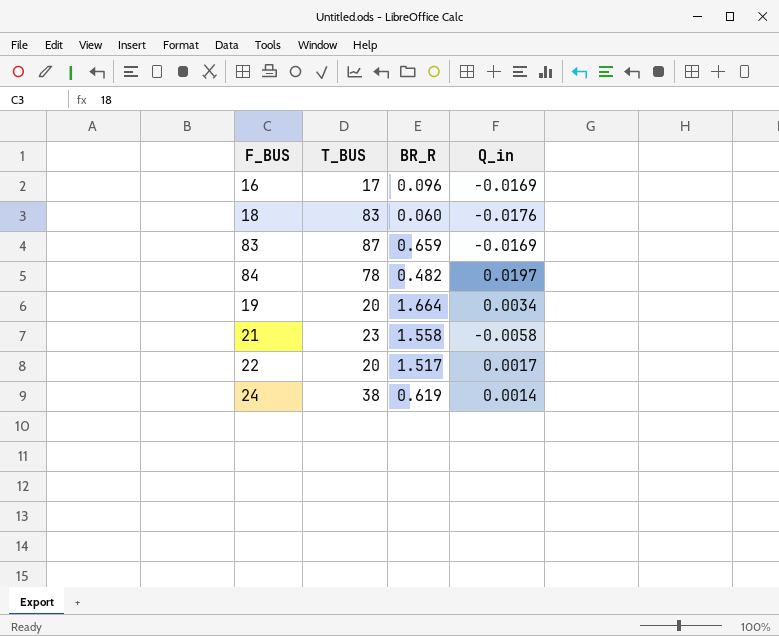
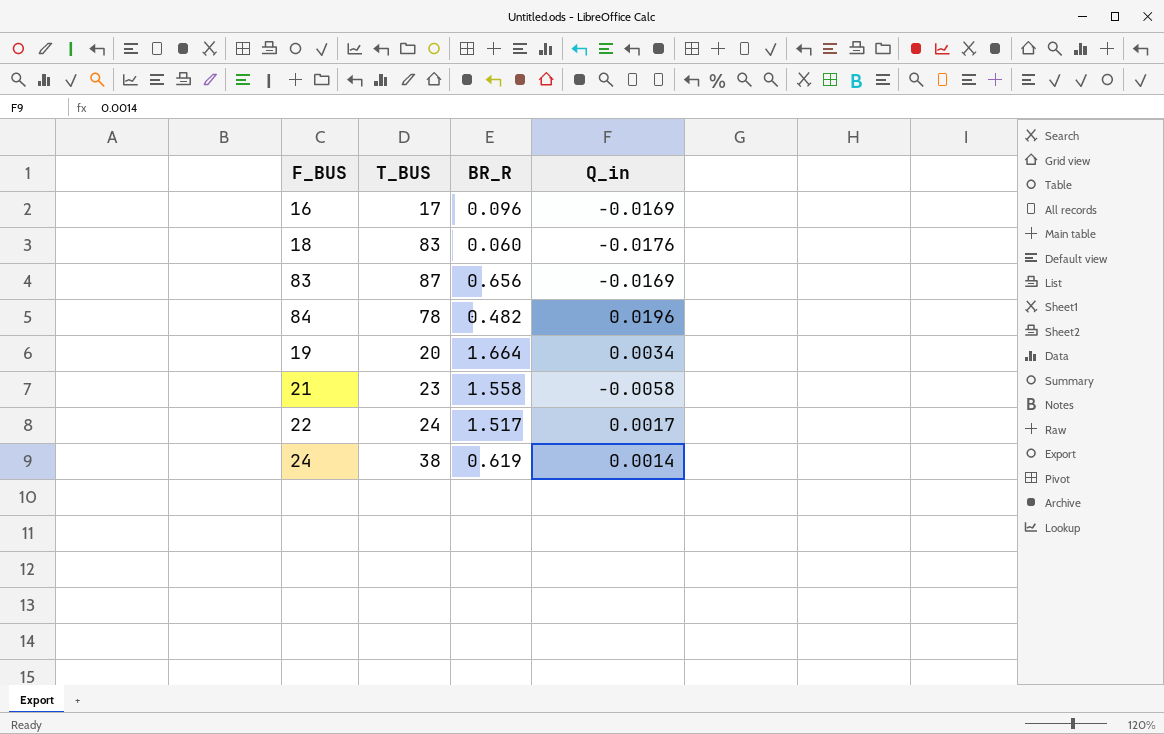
83 | BR_R: 0.659 -> 0.656
84 | Q_in: 0.0197 -> 0.0196
22 | T_BUS: 20 -> 24

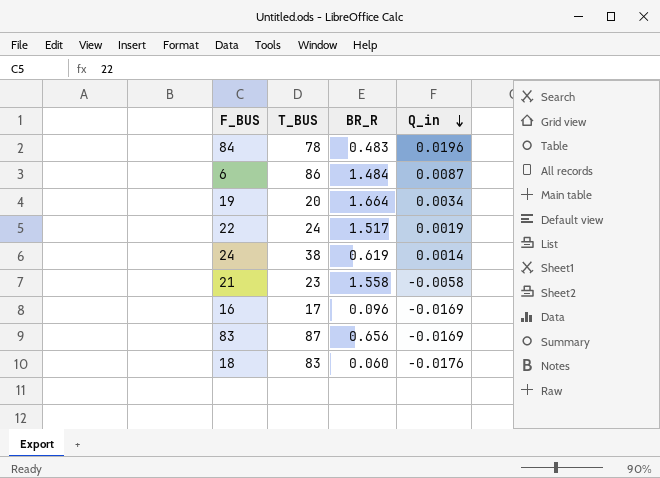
row order: none -> Q_in descending
84 | BR_R: 0.482 -> 0.483
row 6: none -> 86 | 1.484 | 0.0087
22 | Q_in: 0.0017 -> 0.0019

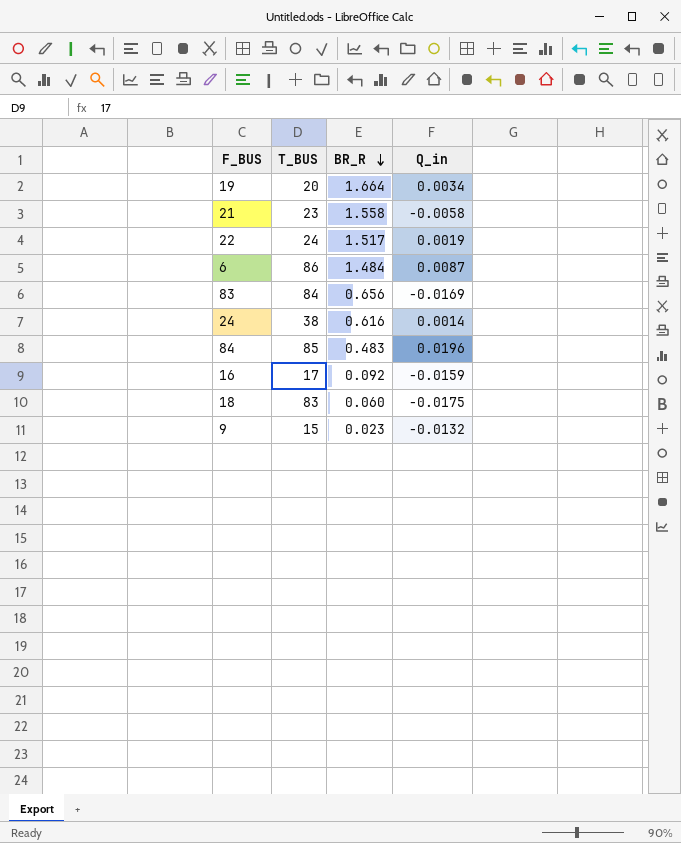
row order: Q_in descending -> BR_R descending
83 | T_BUS: 87 -> 84
24 | BR_R: 0.619 -> 0.616
84 | T_BUS: 78 -> 85
16 | BR_R: 0.096 -> 0.092
16 | Q_in: -0.0169 -> -0.0159
18 | Q_in: -0.0176 -> -0.0175
row 9: none -> 15 | 0.023 | -0.0132

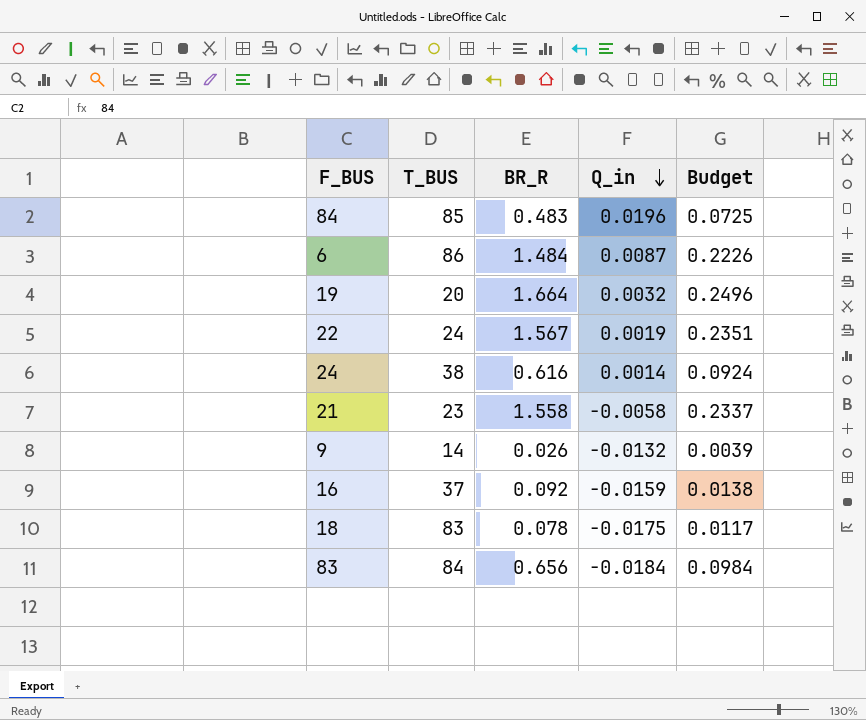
row order: BR_R descending -> Q_in descending
column Budget | formula: none -> [BR_R] * 0.15
19 | Q_in: 0.0034 -> 0.0032
22 | BR_R: 1.517 -> 1.567
9 | T_BUS: 15 -> 14
9 | BR_R: 0.023 -> 0.026
16 | T_BUS: 17 -> 37
18 | BR_R: 0.060 -> 0.078
83 | Q_in: -0.0169 -> -0.0184

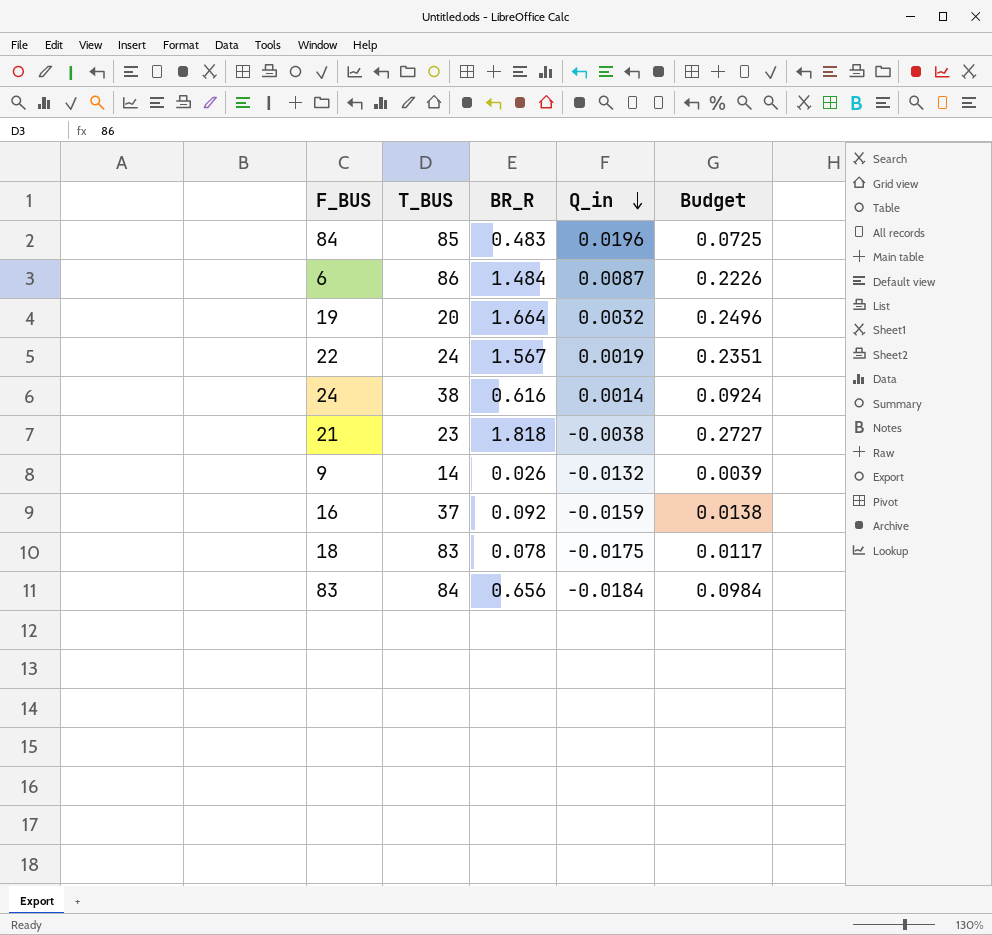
21 | BR_R: 1.558 -> 1.818
21 | Q_in: -0.0058 -> -0.0038
21 | Budget: 0.2337 -> 0.2727

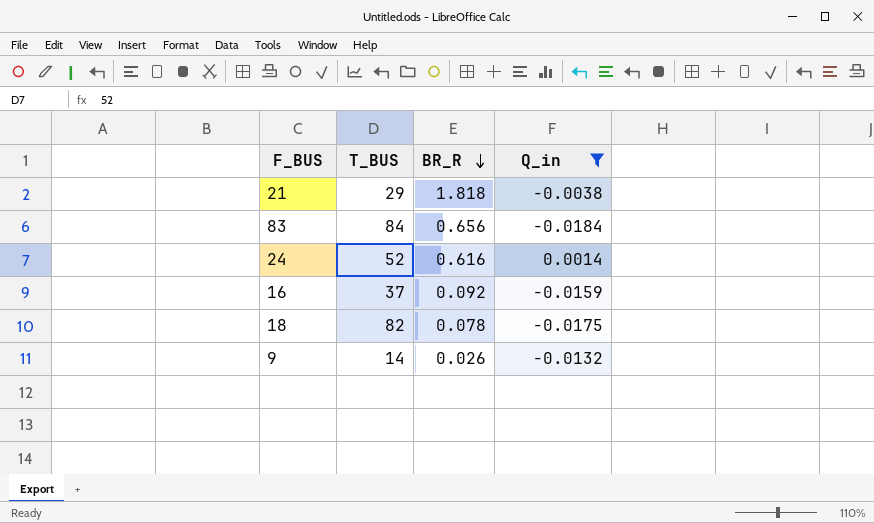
filter: none -> Q_in <= 0.0014
row order: Q_in descending -> BR_R descending
column Budget | formula: [BR_R] * 0.15 -> none
21 | T_BUS: 23 -> 29
24 | T_BUS: 38 -> 52
18 | T_BUS: 83 -> 82

